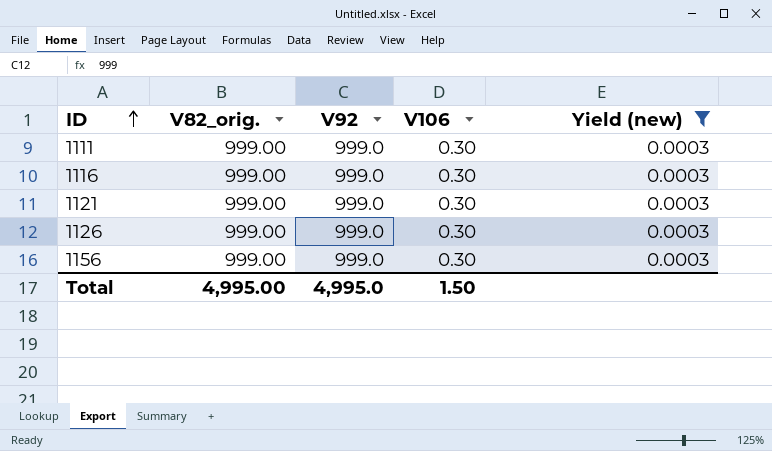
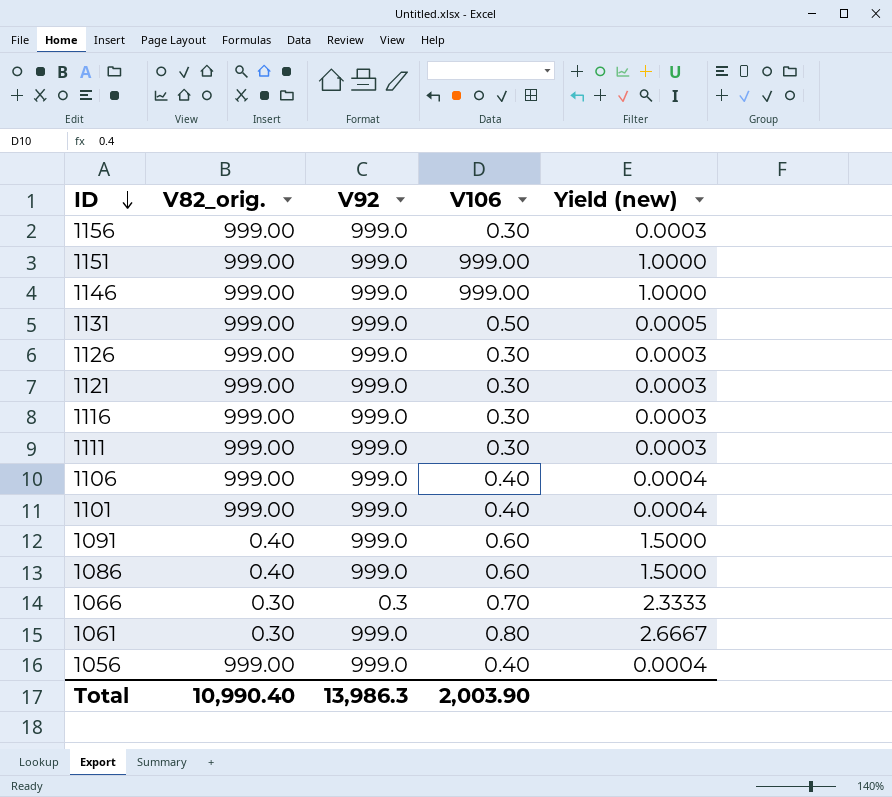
filter: Yield (new) = 0.0003 -> none
row order: ID ascending -> ID descending
Total | V82_orig.: 4,995.00 -> 10,990.40
Total | V92: 4,995.0 -> 13,986.3
Total | V106: 1.50 -> 2,003.90

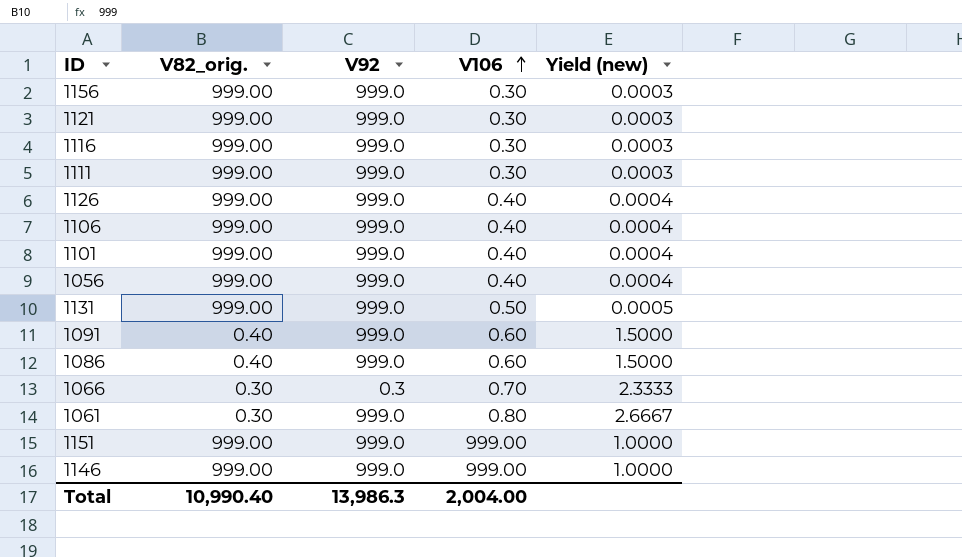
row order: ID descending -> V106 ascending
1126 | V106: 0.30 -> 0.40
1126 | Yield (new): 0.0003 -> 0.0004
Total | V106: 2,003.90 -> 2,004.00

